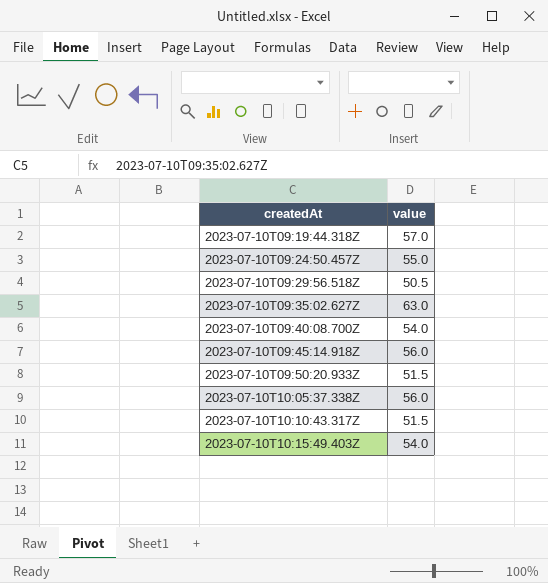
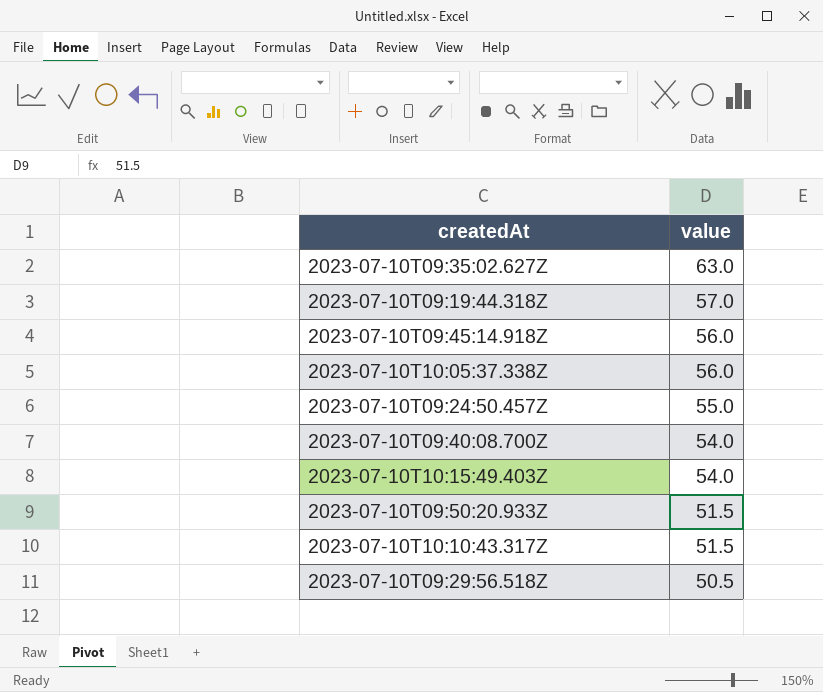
row order: createdAt ascending -> value descending

